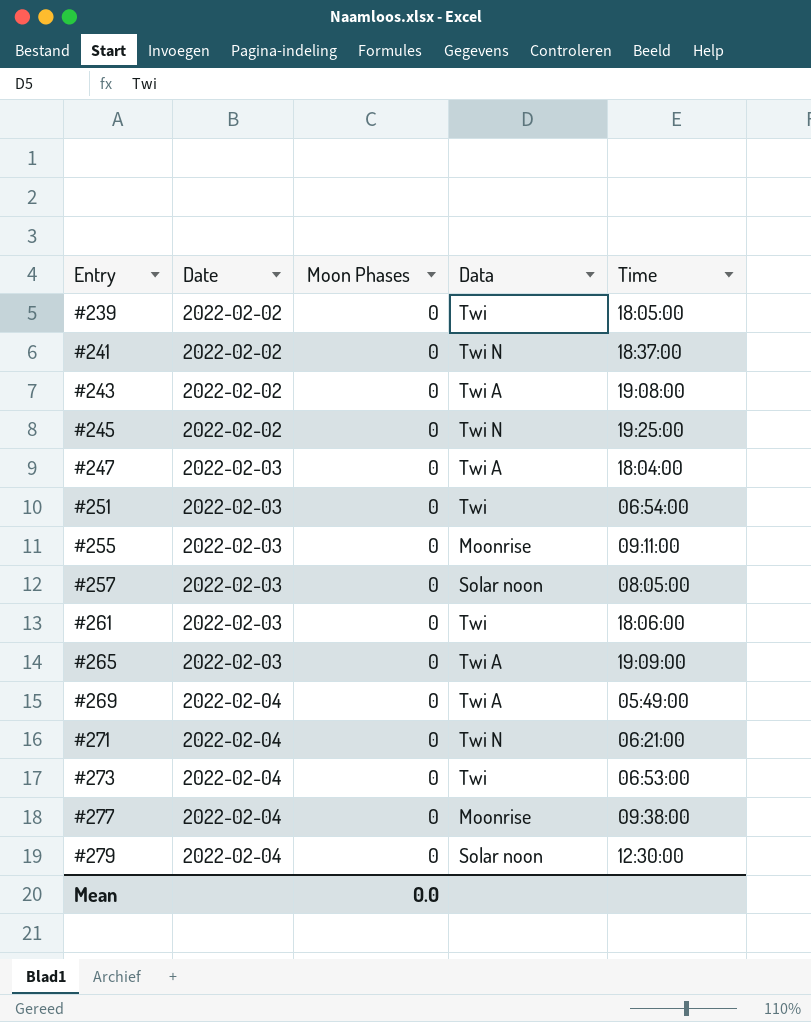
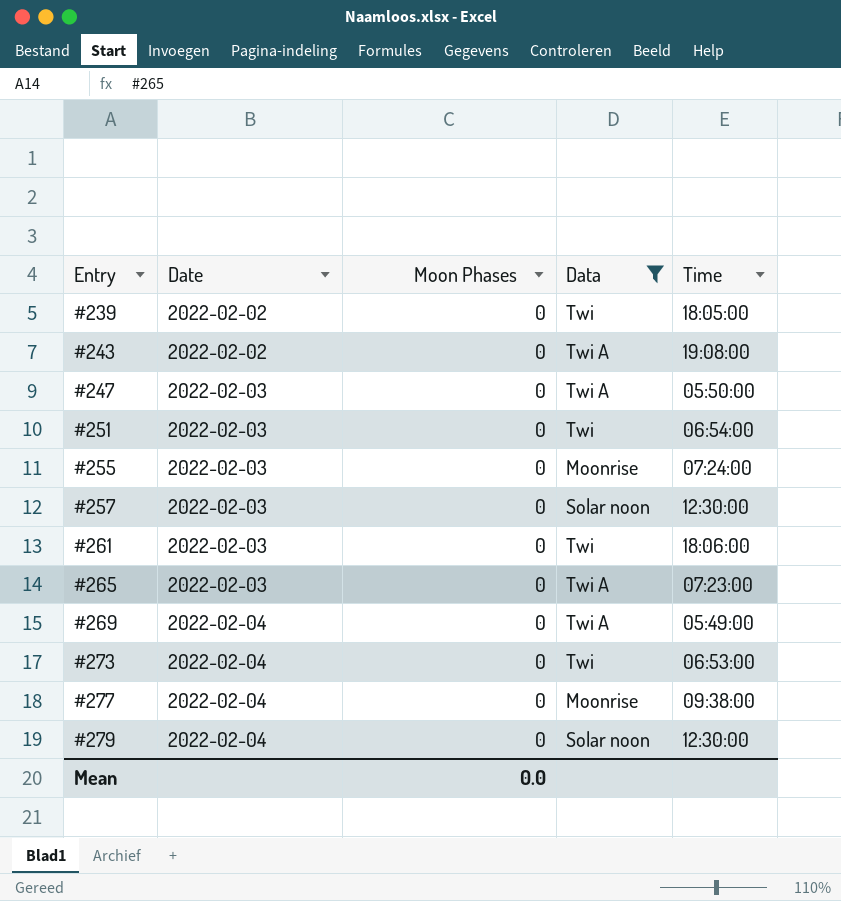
filter: none -> Data != Twi N
#247 | Time: 18:04:00 -> 05:50:00
#255 | Time: 09:11:00 -> 07:24:00
#257 | Time: 08:05:00 -> 12:30:00
#265 | Time: 19:09:00 -> 07:23:00

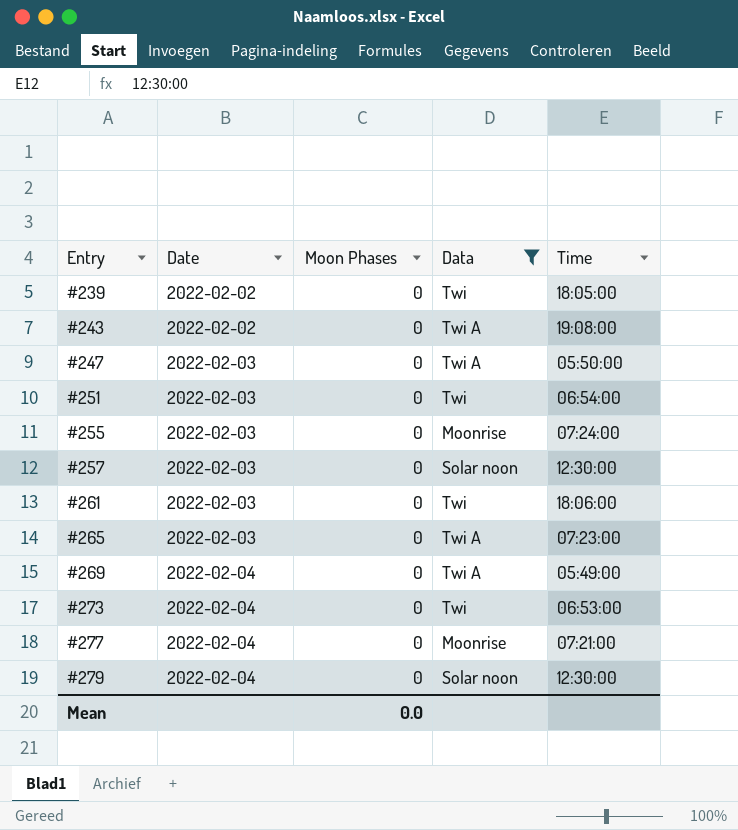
#277 | Time: 09:38:00 -> 07:21:00

